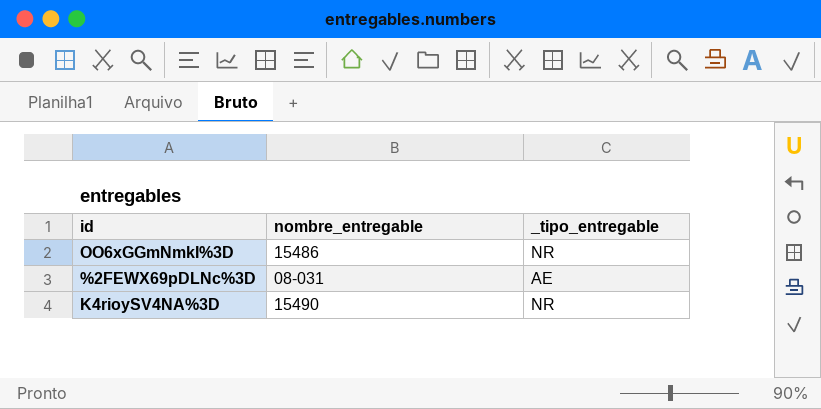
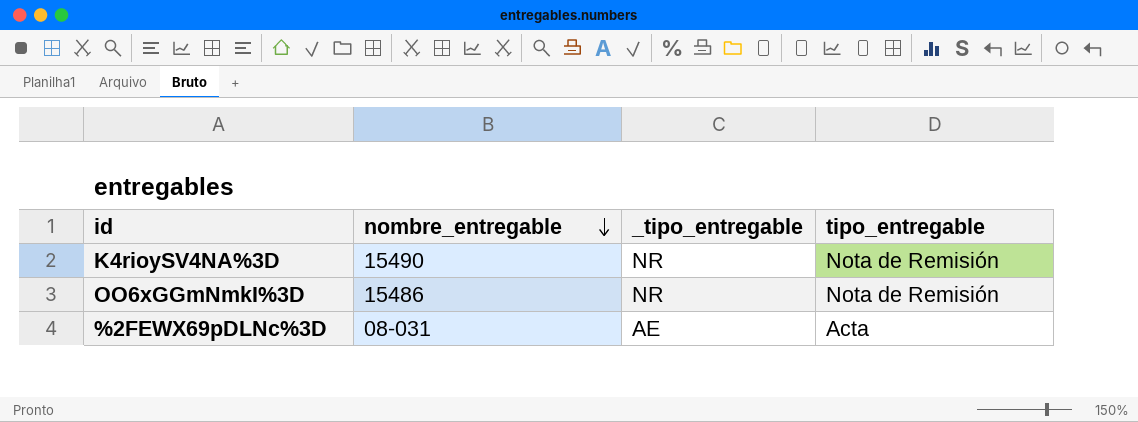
row order: none -> nombre_entregable descending
column tipo_entregable | position: none -> 4

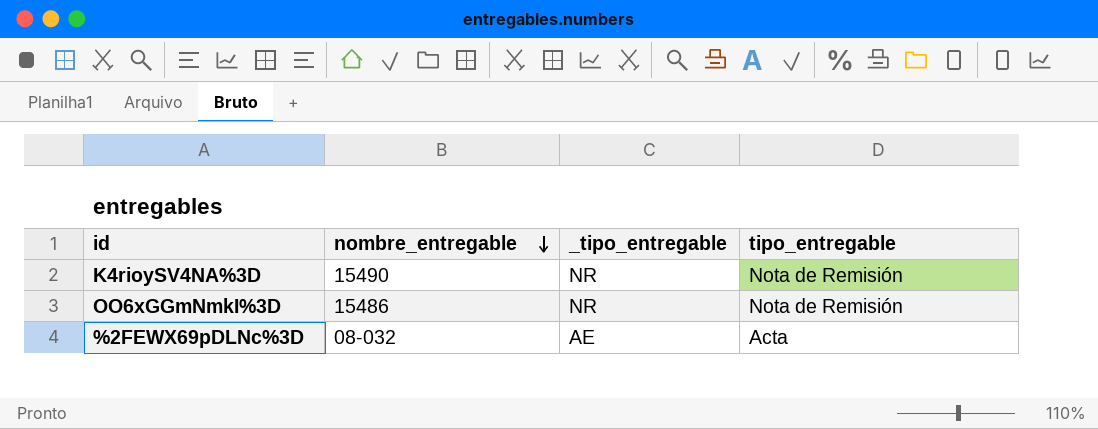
%2FEWX69pDLNc%3D | nombre_entregable: 08-031 -> 08-032

